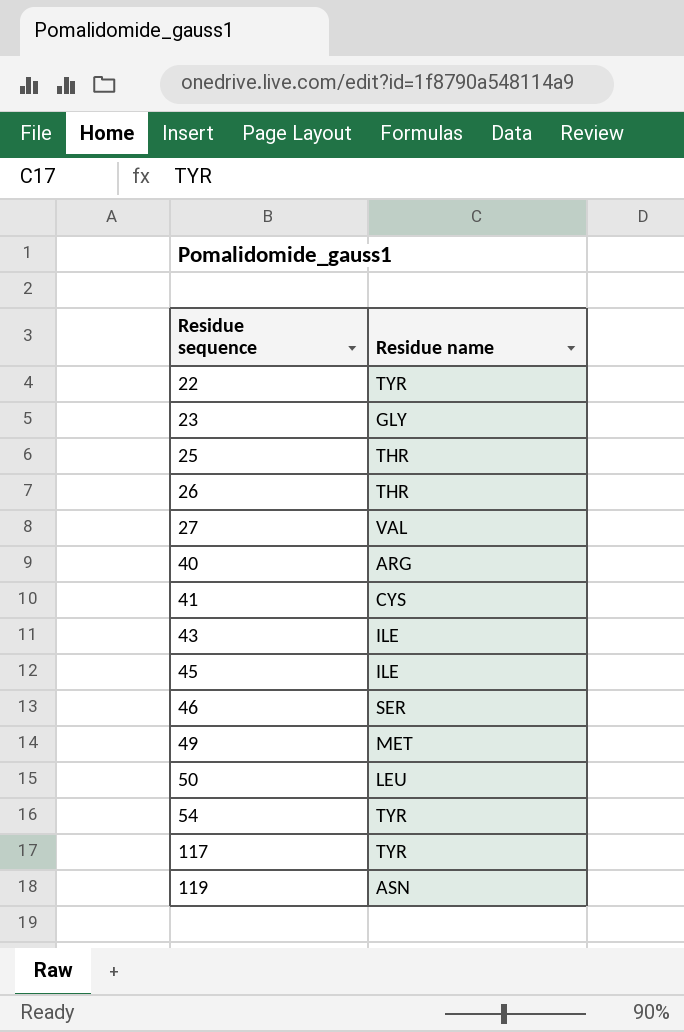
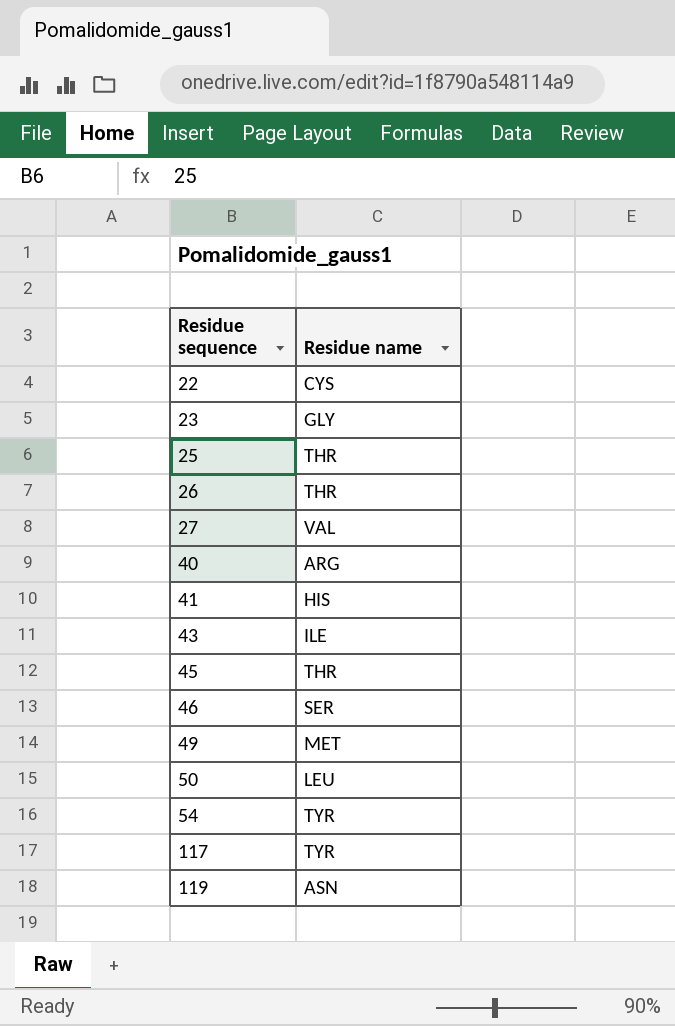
22 | Residue name: TYR -> CYS
41 | Residue name: CYS -> HIS
45 | Residue name: ILE -> THR

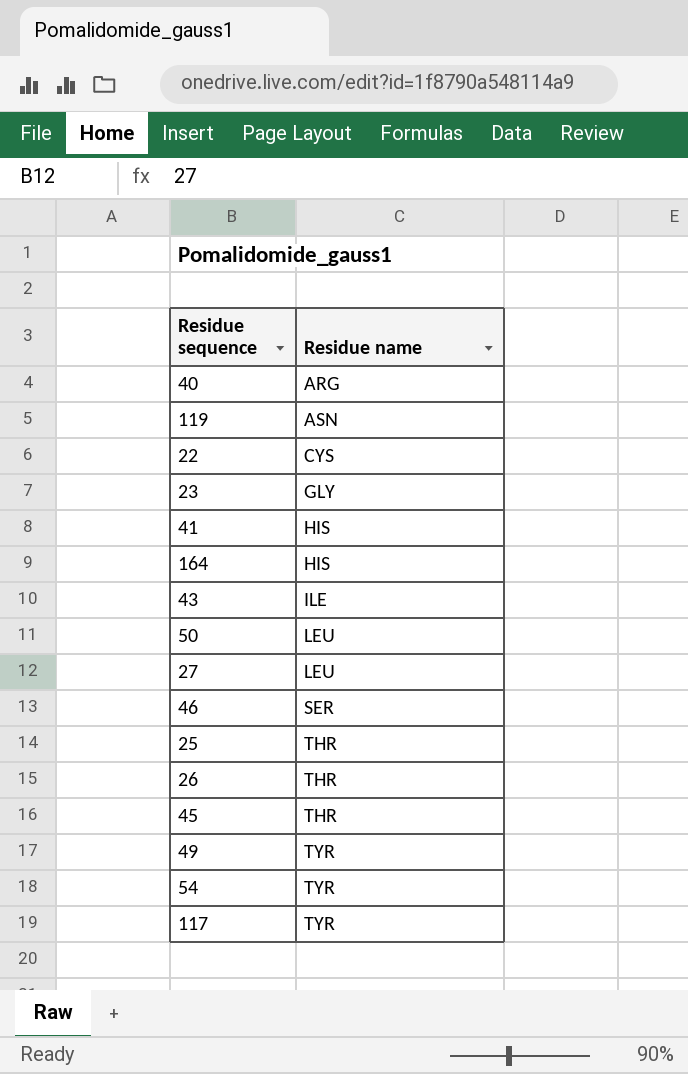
row order: Residue sequence ascending -> Residue name ascending
row 164: none -> HIS
27 | Residue name: VAL -> LEU
49 | Residue name: MET -> TYR

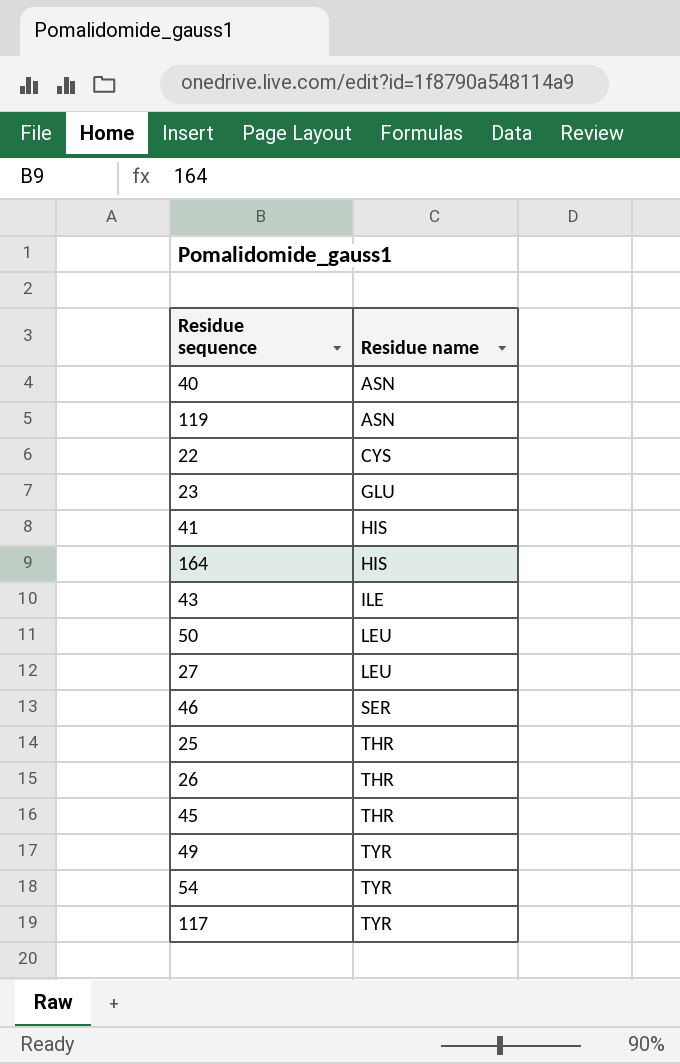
40 | Residue name: ARG -> ASN
23 | Residue name: GLY -> GLU

